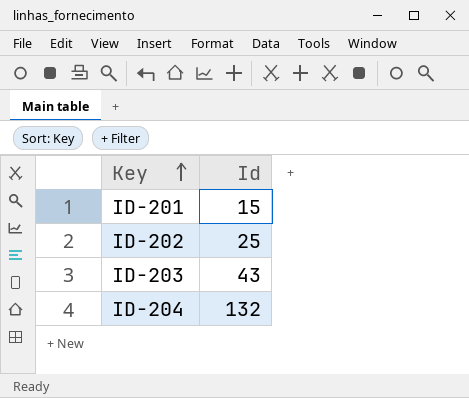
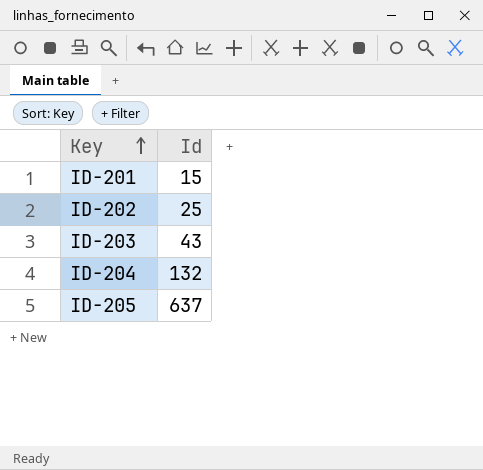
row ID-205: none -> 637

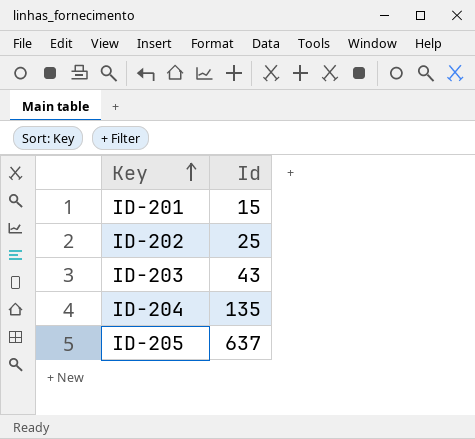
ID-204 | Id: 132 -> 135

